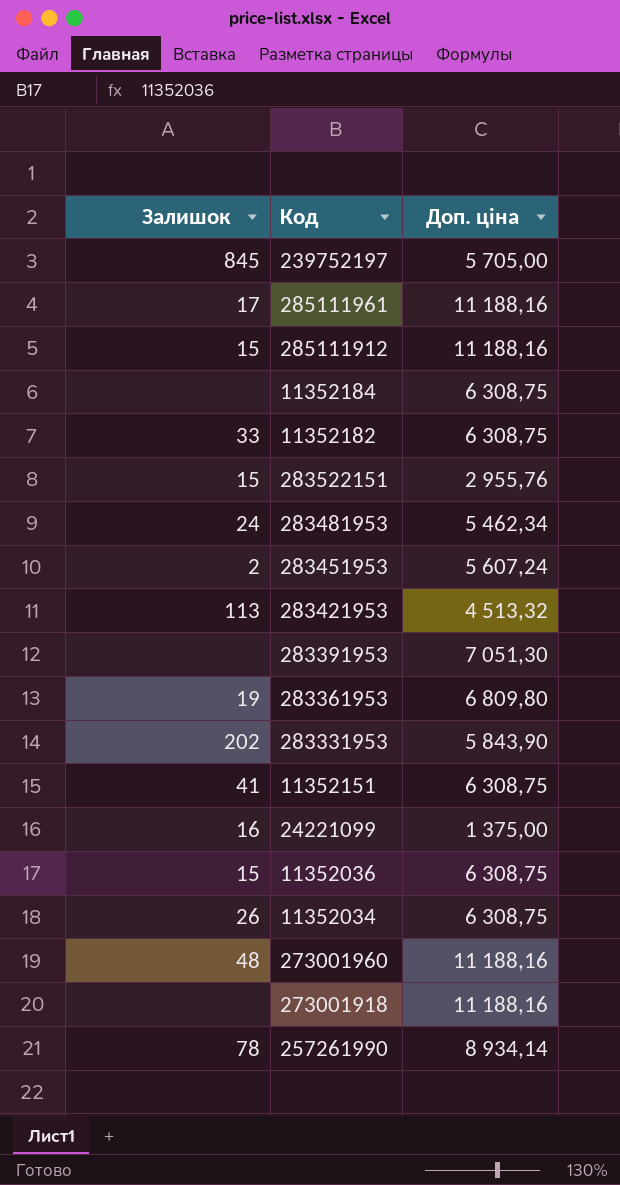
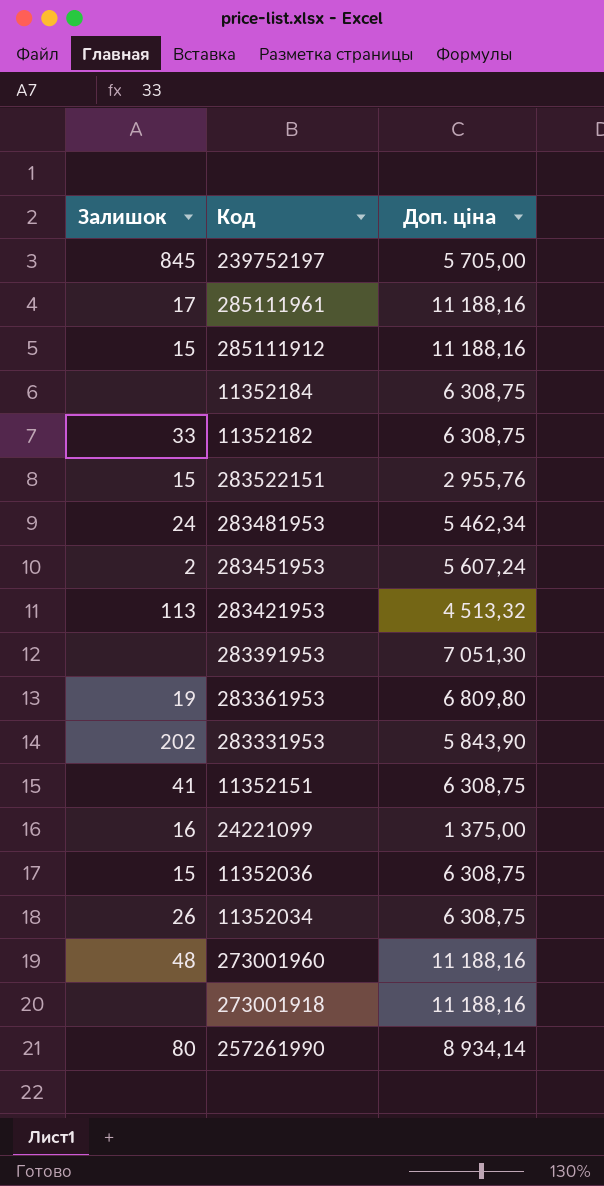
257261990 | Залишок: 78 -> 80

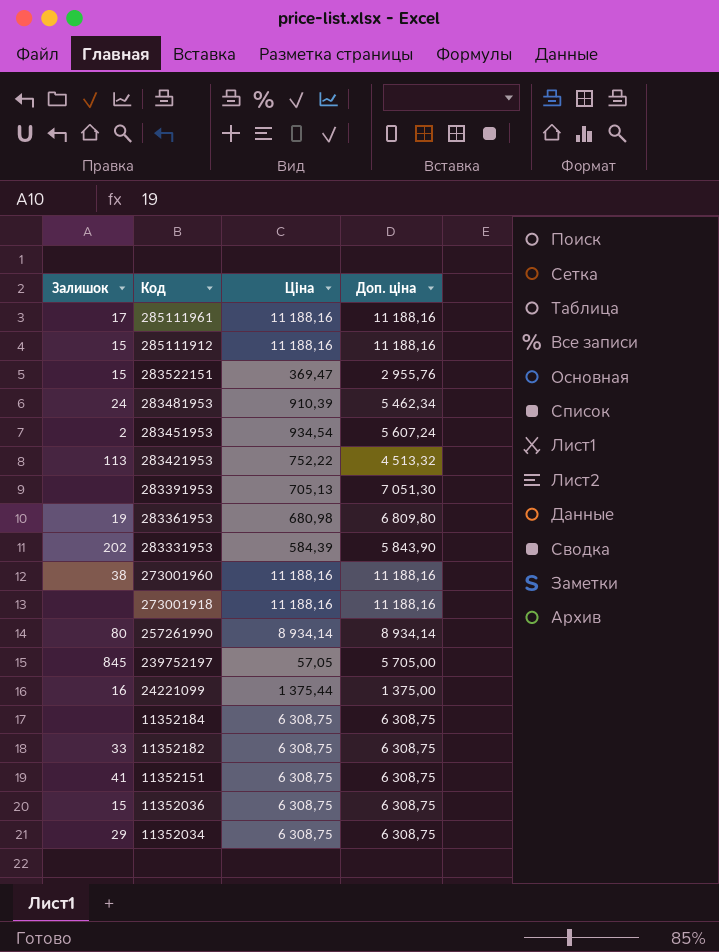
row order: none -> Код descending
column Ціна | position: none -> 3
273001960 | Залишок: 48 -> 38
11352034 | Залишок: 26 -> 29

